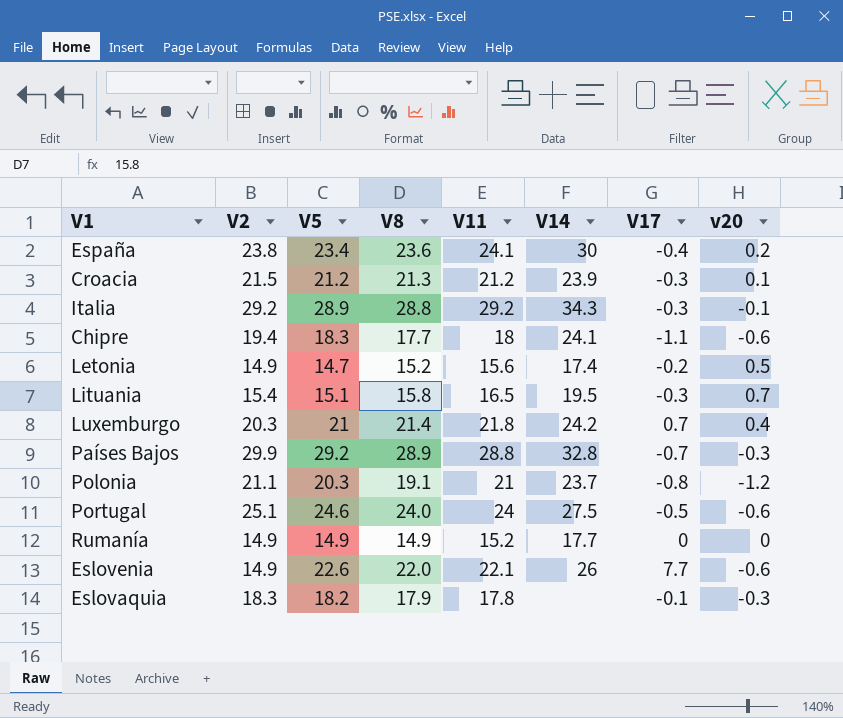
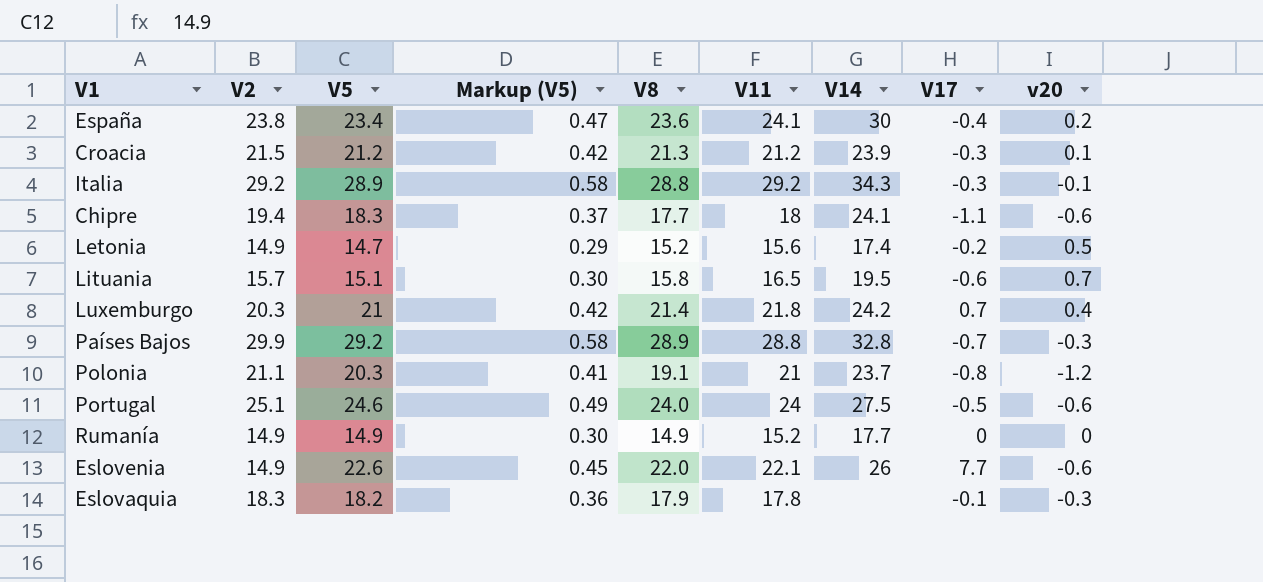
column Markup (V5) | formula: none -> [V5] * 0.02
Lituania | V2: 15.4 -> 15.7
Lituania | V17: -0.3 -> -0.6

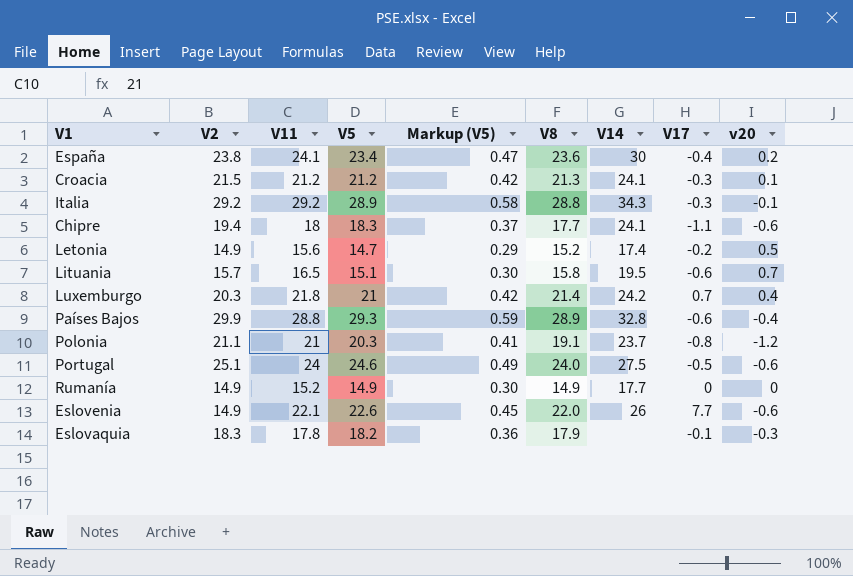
column V11 | position: 6 -> 3
Croacia | V14: 23.9 -> 24.1
Países Bajos | V5: 29.2 -> 29.3
Países Bajos | Markup (V5): 0.58 -> 0.59
Países Bajos | V17: -0.7 -> -0.6
Países Bajos | v20: -0.3 -> -0.4

